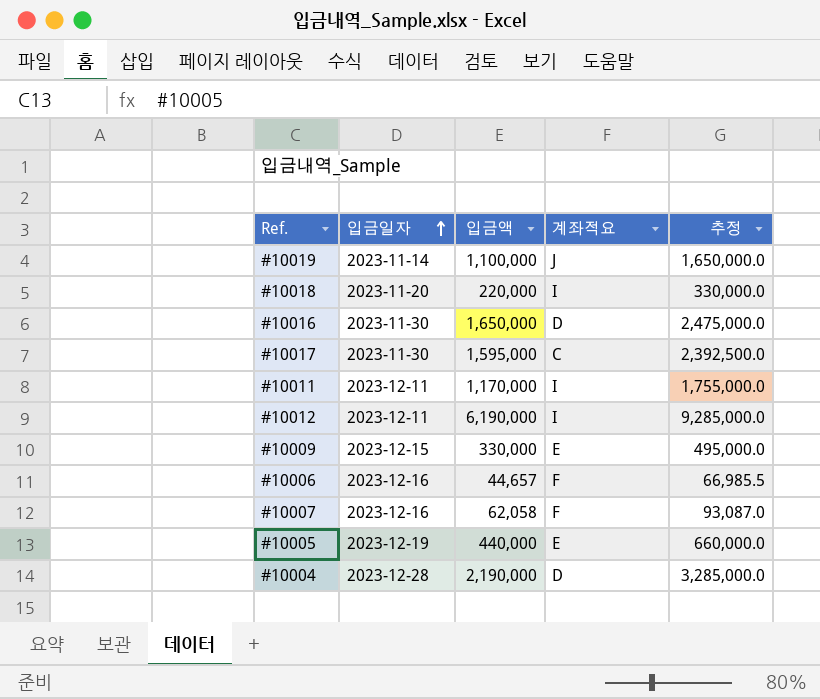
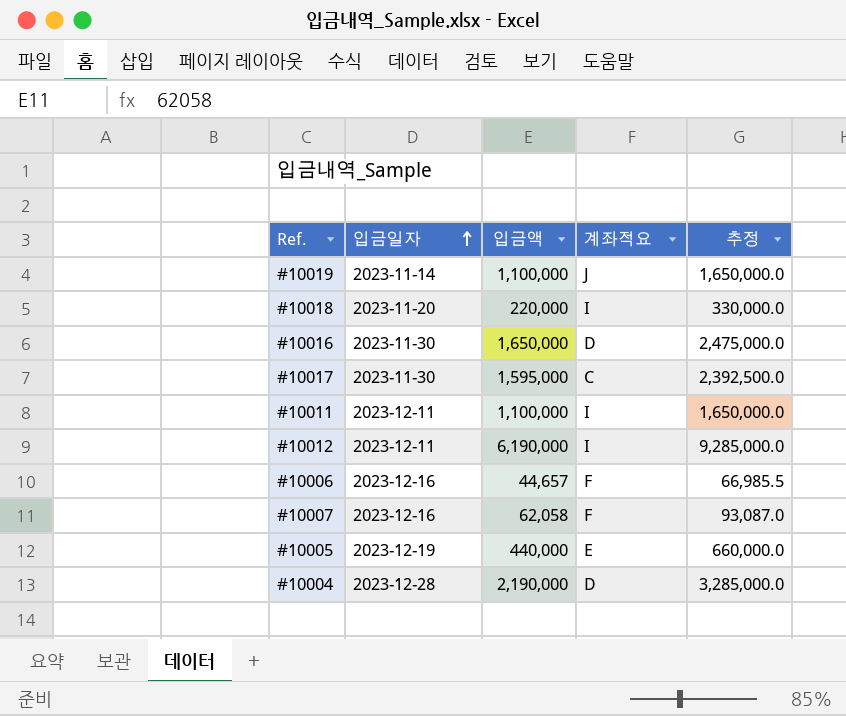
row #10009: 2023-12-15 | 330,000 | E | 495,000.0 -> none
#10011 | 입금액: 1,170,000 -> 1,100,000
#10011 | 추정: 1,755,000.0 -> 1,650,000.0

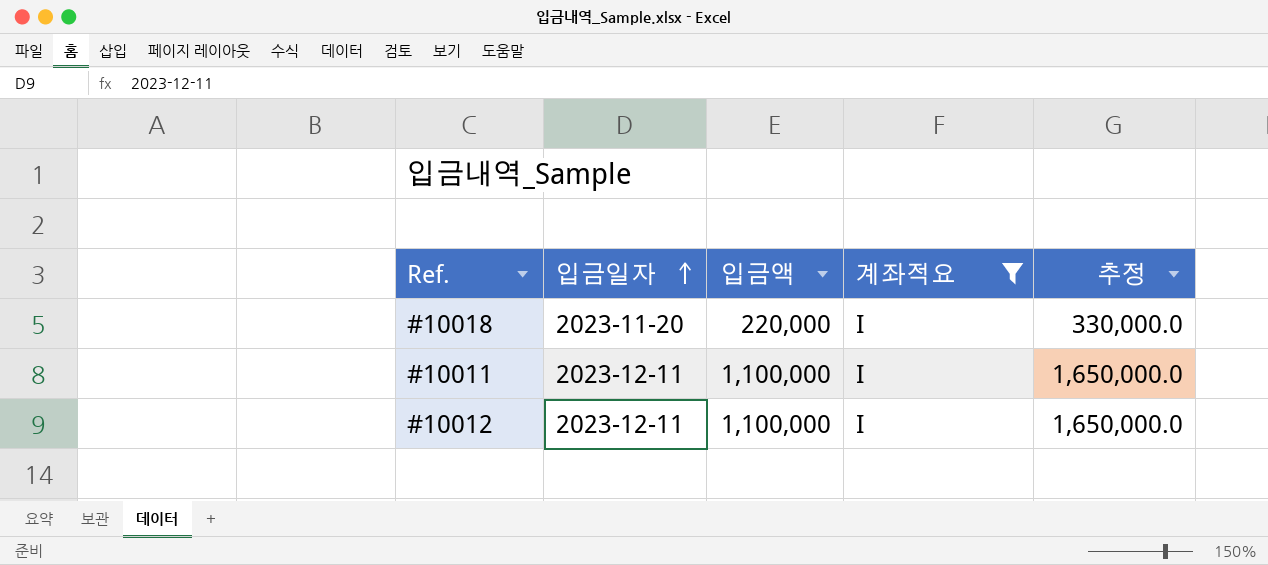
filter: none -> 계좌적요 = I
#10012 | 입금액: 6,190,000 -> 1,100,000
#10012 | 추정: 9,285,000.0 -> 1,650,000.0

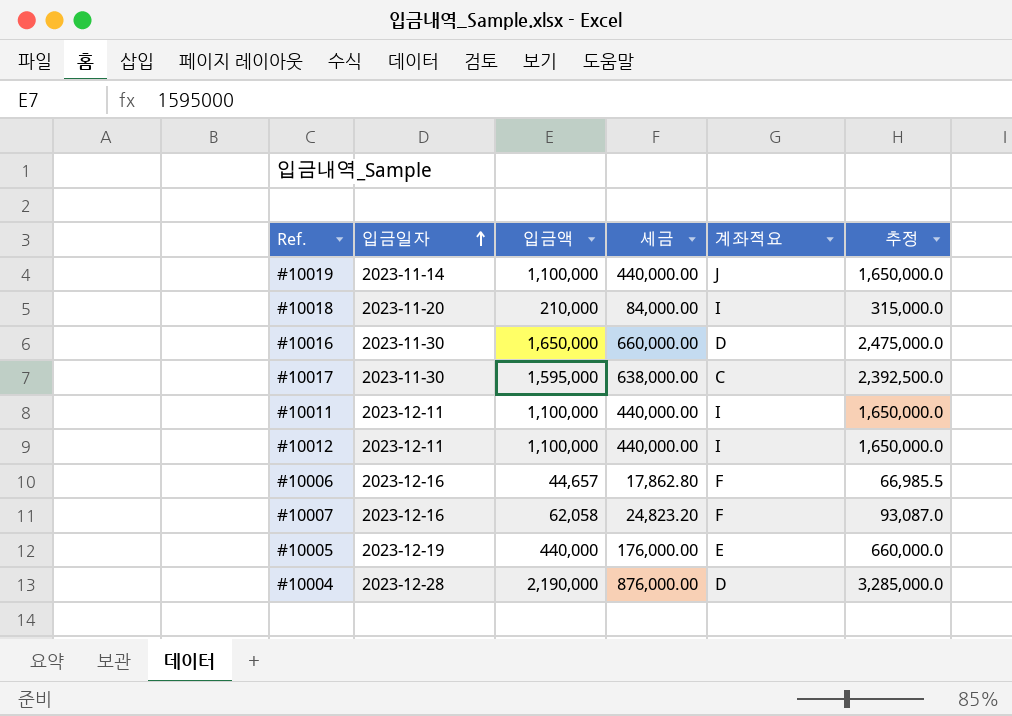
filter: 계좌적요 = I -> none
column 세금 | formula: none -> [입금액] * 0.4
#10018 | 입금액: 220,000 -> 210,000
#10018 | 추정: 330,000.0 -> 315,000.0

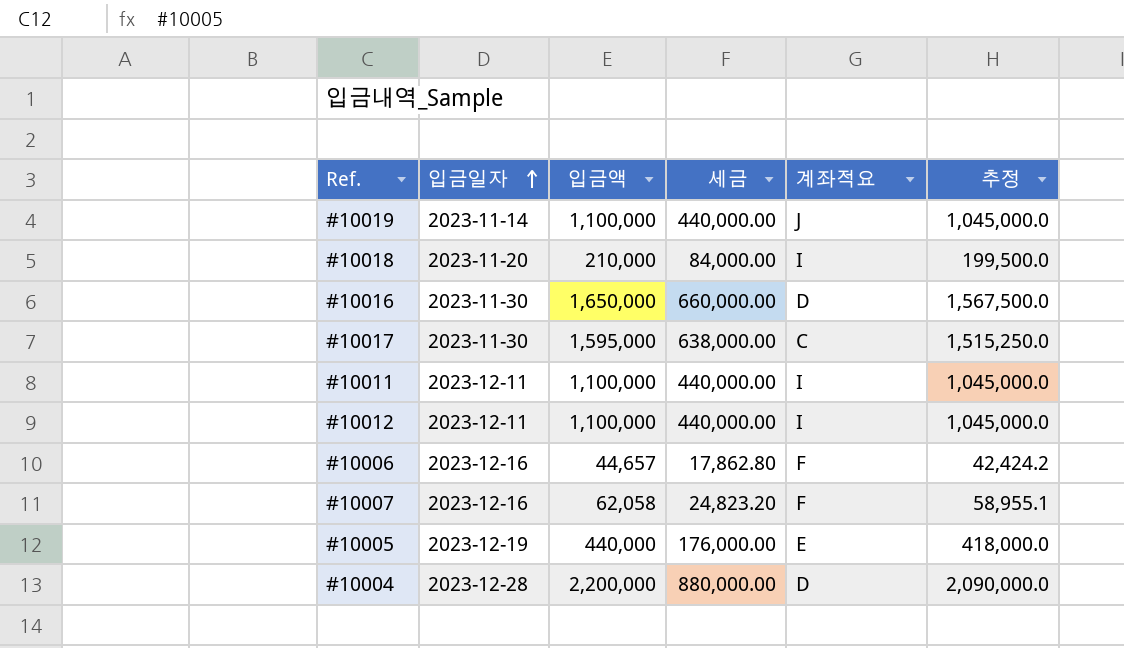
column 추정 | formula: [입금액] * 1.5 -> [입금액] * 0.95
#10004 | 입금액: 2,190,000 -> 2,200,000
#10004 | 세금: 876,000.00 -> 880,000.00

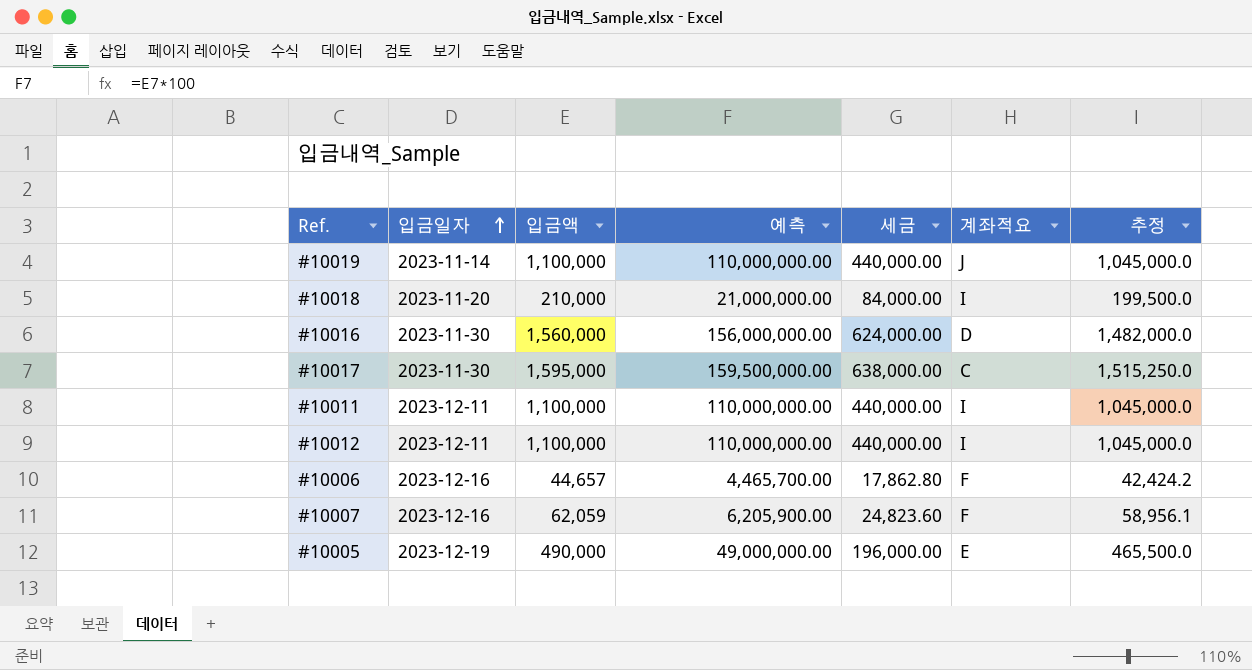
column 예측 | formula: none -> [입금액] * 100
row #10004: 2023-12-28 | 2,200,000 | 880,000.00 | D | 2,090,000.0 -> none
#10016 | 입금액: 1,650,000 -> 1,560,000
#10016 | 세금: 660,000.00 -> 624,000.00
#10016 | 추정: 1,567,500.0 -> 1,482,000.0
#10007 | 입금액: 62,058 -> 62,059
#10007 | 세금: 24,823.20 -> 24,823.60
#10007 | 추정: 58,955.1 -> 58,956.1
#10005 | 입금액: 440,000 -> 490,000
#10005 | 세금: 176,000.00 -> 196,000.00
#10005 | 추정: 418,000.0 -> 465,500.0

